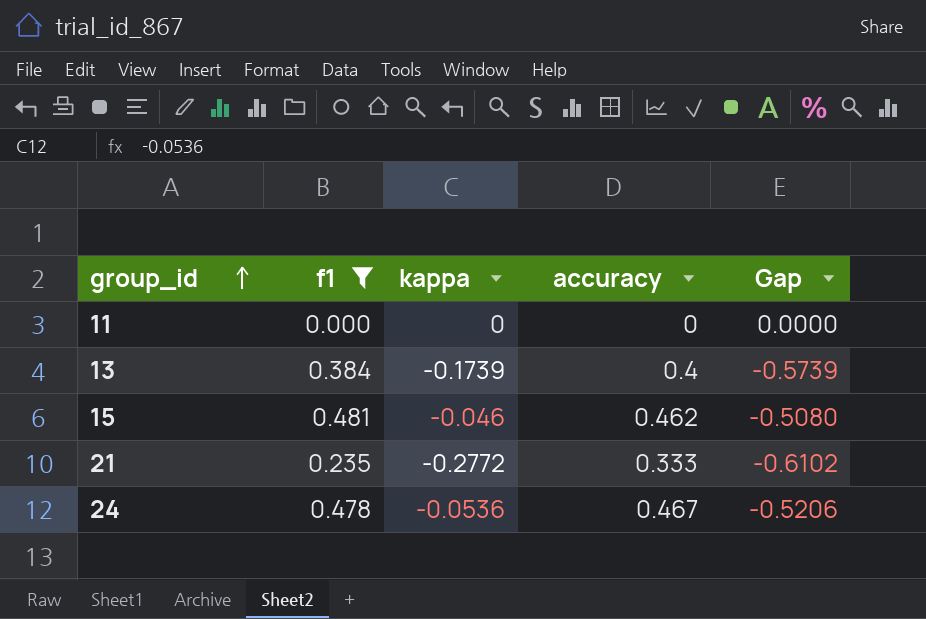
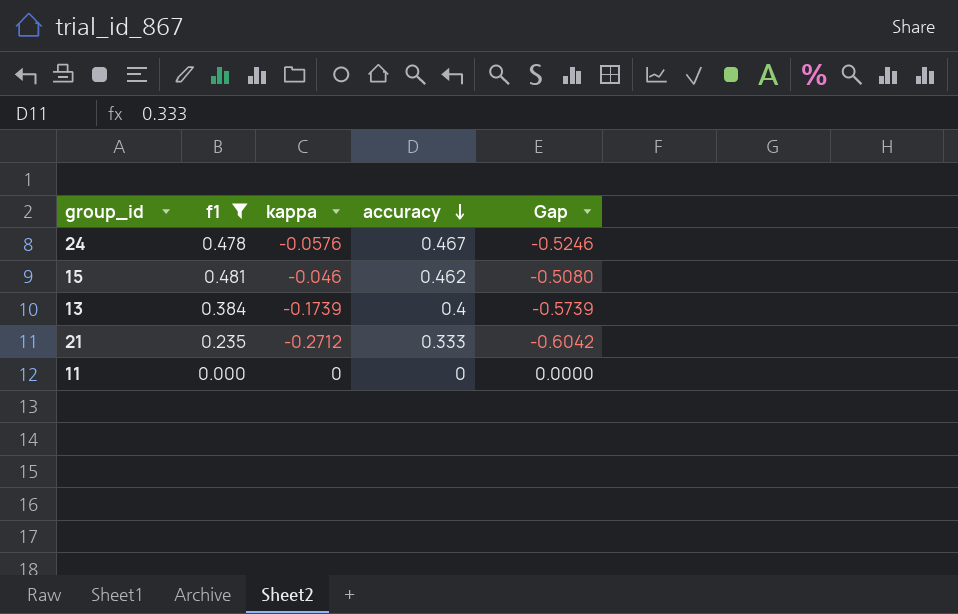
row order: group_id ascending -> accuracy descending
24 | kappa: -0.0536 -> -0.0576
24 | Gap: -0.5206 -> -0.5246
21 | kappa: -0.2772 -> -0.2712
21 | Gap: -0.6102 -> -0.6042

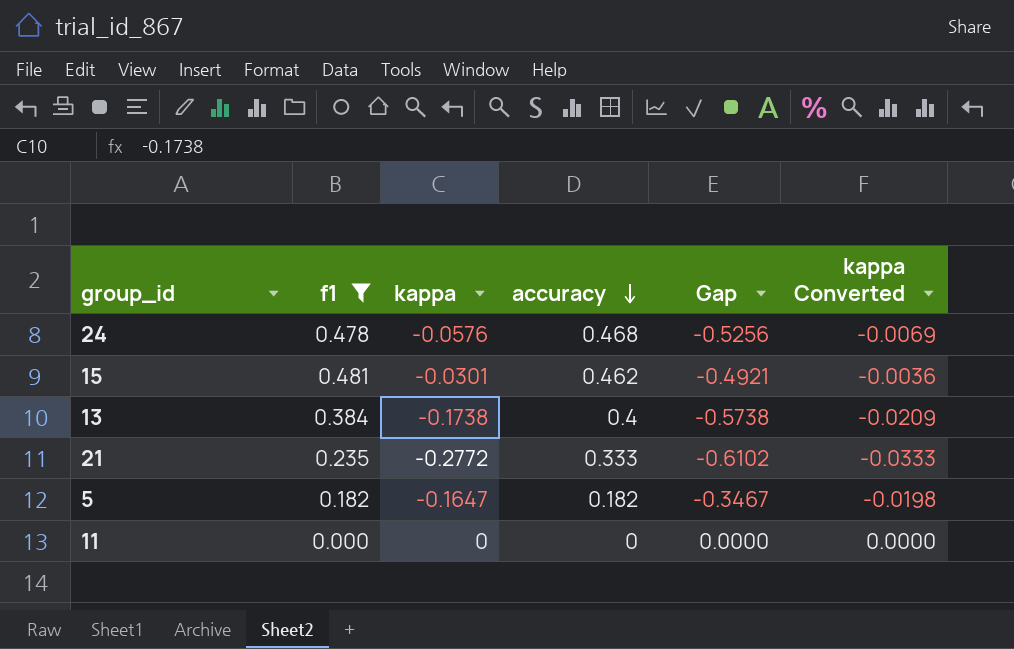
column kappa Converted | formula: none -> [kappa] * 0.12
24 | accuracy: 0.467 -> 0.468
24 | Gap: -0.5246 -> -0.5256
15 | kappa: -0.046 -> -0.0301
15 | Gap: -0.5080 -> -0.4921
13 | kappa: -0.1739 -> -0.1738
13 | Gap: -0.5739 -> -0.5738
21 | kappa: -0.2712 -> -0.2772
21 | Gap: -0.6042 -> -0.6102
row 5: none -> 0.182 | -0.1647 | 0.182 | -0.3467 | -0.0198

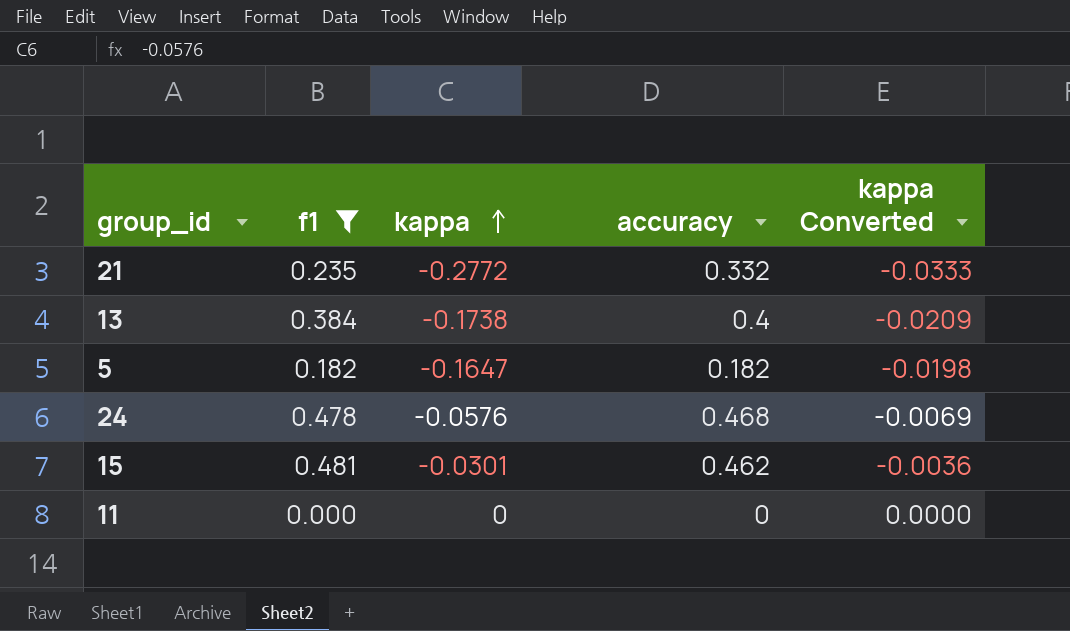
row order: accuracy descending -> kappa ascending
column Gap | formula: [kappa] - [accuracy] -> none
21 | accuracy: 0.333 -> 0.332

